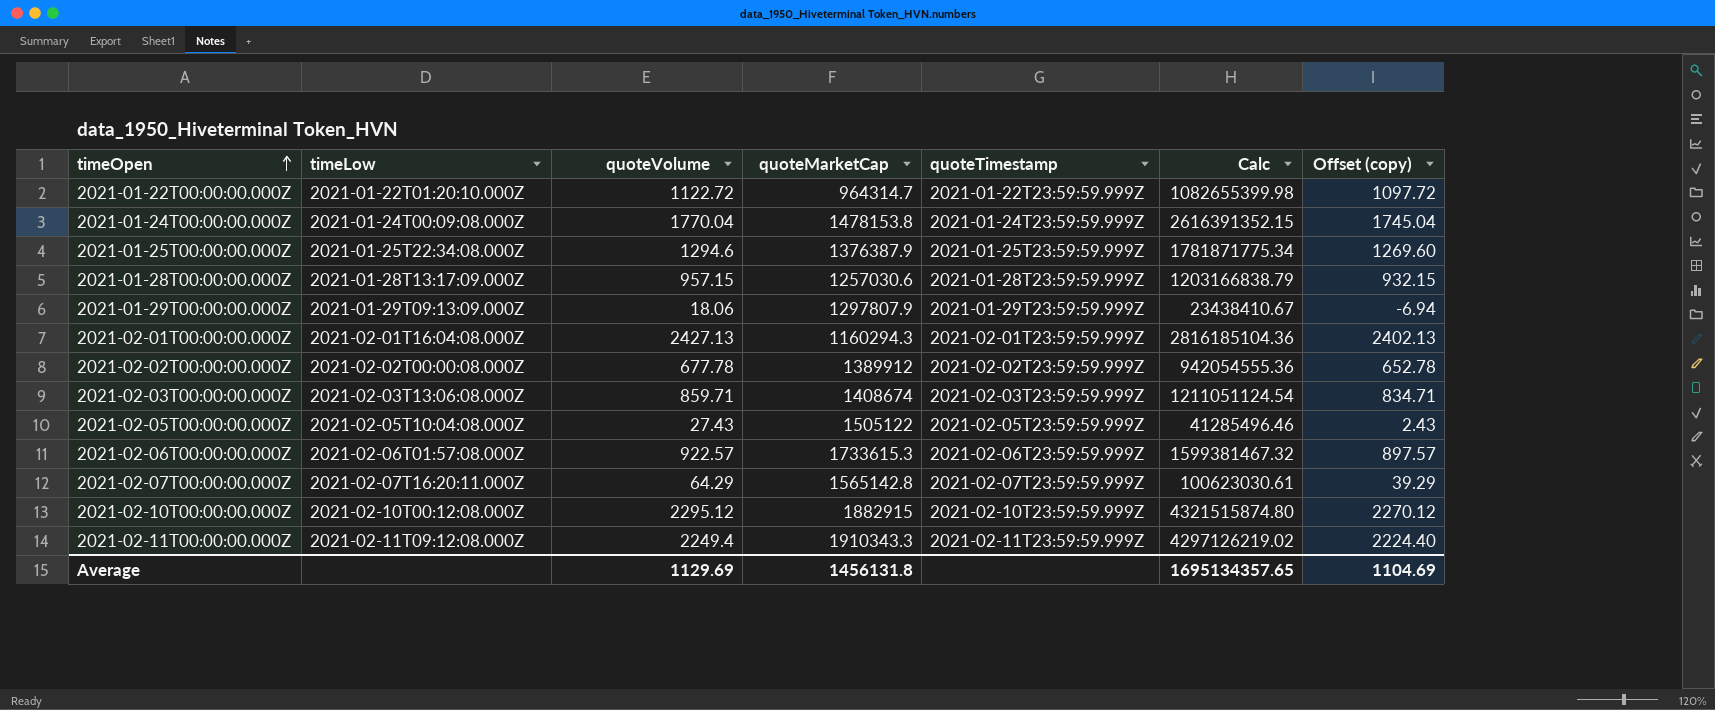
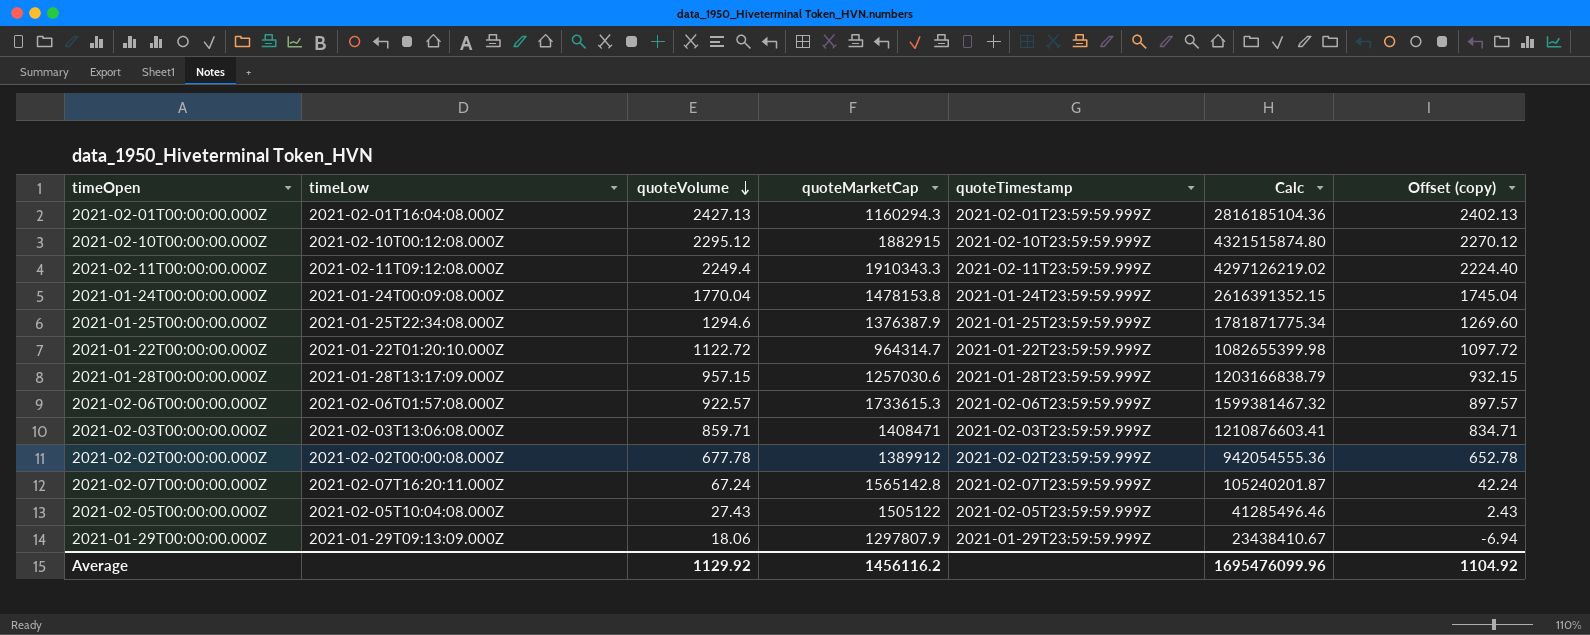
row order: timeOpen ascending -> quoteVolume descending
2021-02-03T00:00:00.000Z | quoteMarketCap: 1408674 -> 1408471
2021-02-03T00:00:00.000Z | Calc: 1211051124.54 -> 1210876603.41
2021-02-07T00:00:00.000Z | quoteVolume: 64.29 -> 67.24
2021-02-07T00:00:00.000Z | Calc: 100623030.61 -> 105240201.87
2021-02-07T00:00:00.000Z | Offset (copy): 39.29 -> 42.24
Average | quoteVolume: 1129.69 -> 1129.92
Average | quoteMarketCap: 1456131.8 -> 1456116.2
Average | Calc: 1695134357.65 -> 1695476099.96
Average | Offset (copy): 1104.69 -> 1104.92

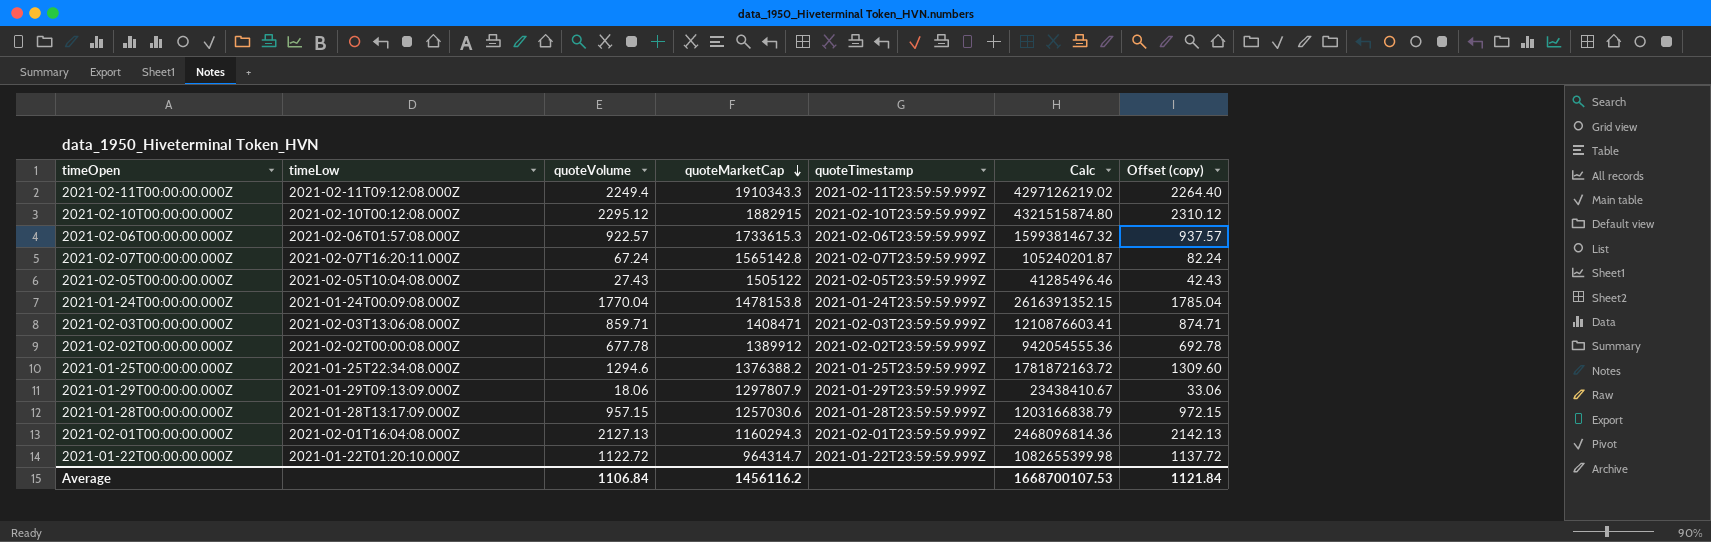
row order: quoteVolume descending -> quoteMarketCap descending
column Offset (copy) | formula: [quoteVolume] - 25 -> [quoteVolume] + 15
2021-01-25T00:00:00.000Z | quoteMarketCap: 1376387.9 -> 1376388.2
2021-01-25T00:00:00.000Z | Calc: 1781871775.34 -> 1781872163.72
2021-02-01T00:00:00.000Z | quoteVolume: 2427.13 -> 2127.13
2021-02-01T00:00:00.000Z | Calc: 2816185104.36 -> 2468096814.36
Average | quoteVolume: 1129.92 -> 1106.84
Average | Calc: 1695476099.96 -> 1668700107.53
Average | Offset (copy): 1104.92 -> 1121.84

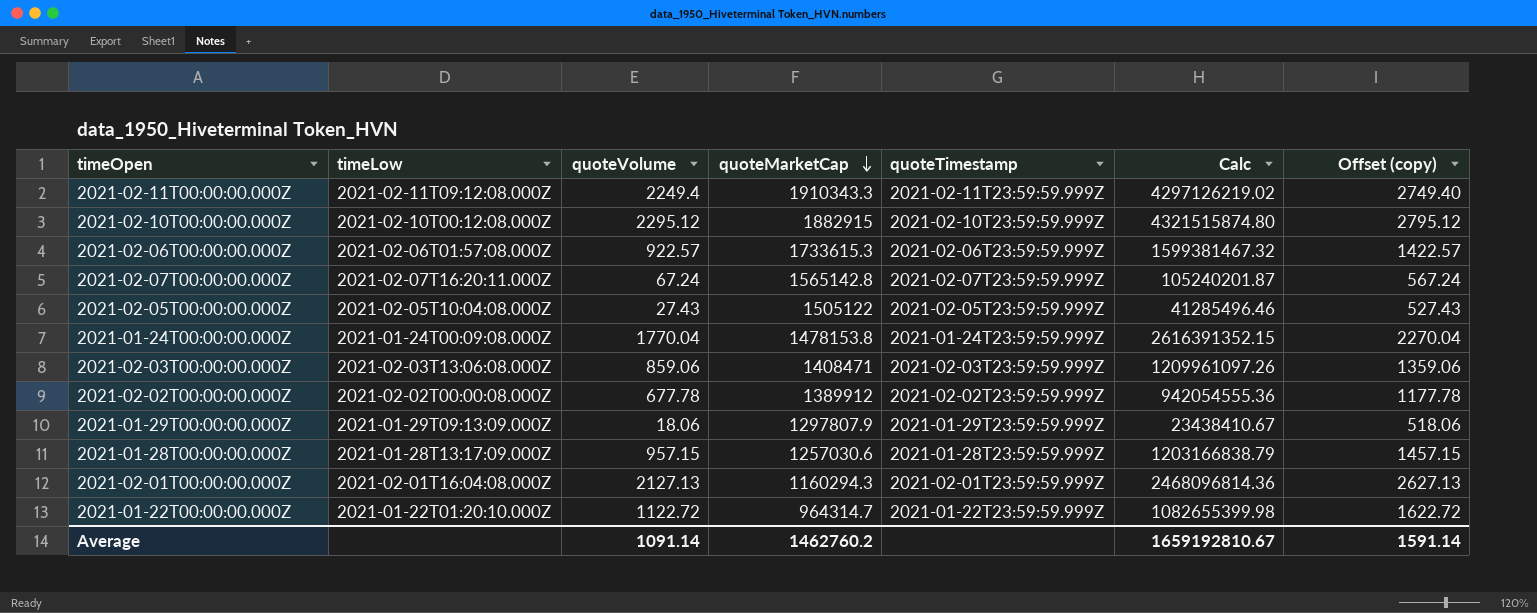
column Offset (copy) | formula: [quoteVolume] + 15 -> [quoteVolume] + 500
row 2021-01-25T00:00:00.000Z: 2021-01-25T22:34:08.000Z | 1294.6 | 1376388.2 | 2021-01-25T23:59:59.999Z | 1781872163.72 | 1309.60 -> none
2021-02-03T00:00:00.000Z | quoteVolume: 859.71 -> 859.06
2021-02-03T00:00:00.000Z | Calc: 1210876603.41 -> 1209961097.26
Average | quoteVolume: 1106.84 -> 1091.14
Average | quoteMarketCap: 1456116.2 -> 1462760.2
Average | Calc: 1668700107.53 -> 1659192810.67
Average | Offset (copy): 1121.84 -> 1591.14

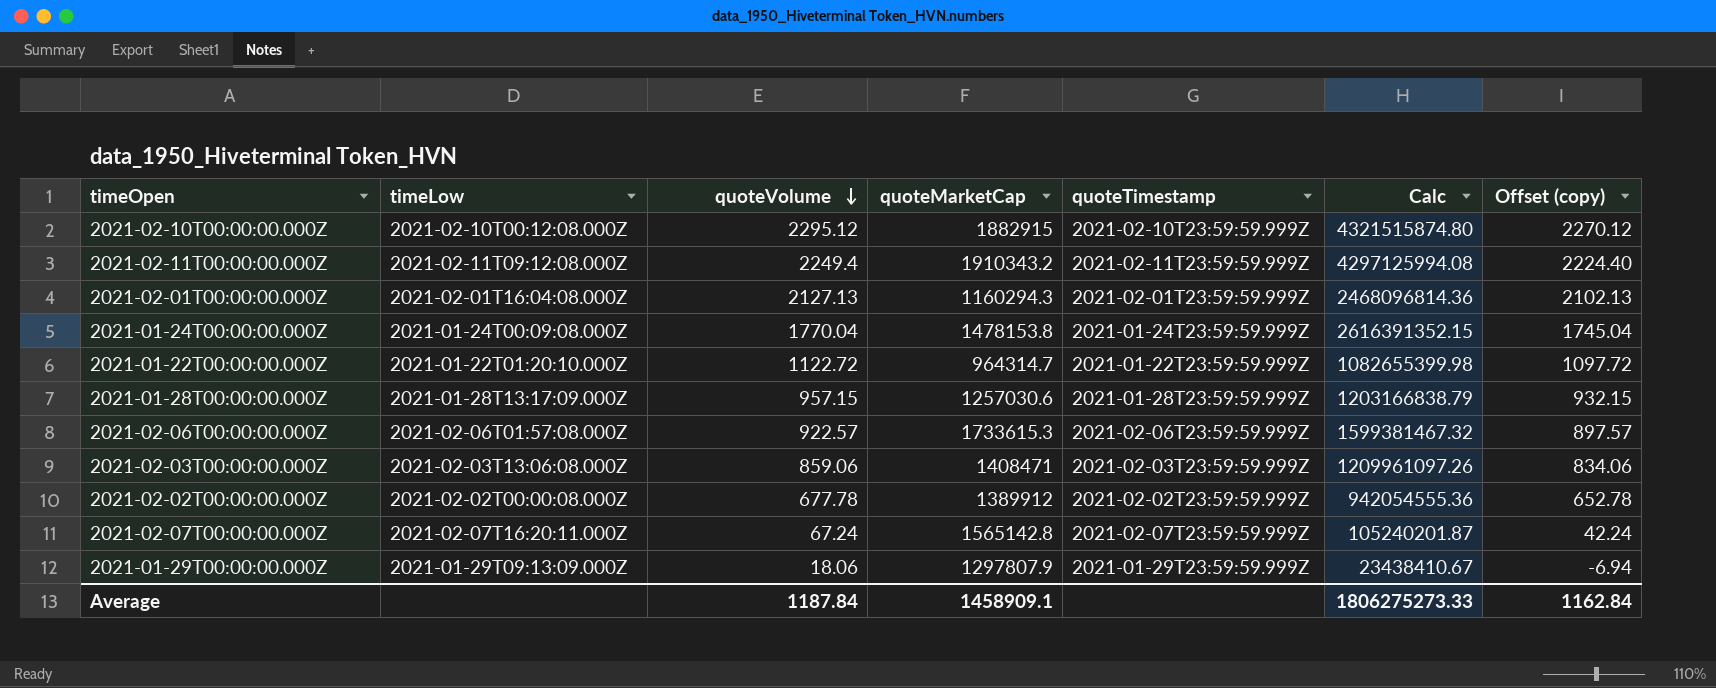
row order: quoteMarketCap descending -> quoteVolume descending
column Offset (copy) | formula: [quoteVolume] + 500 -> [quoteVolume] - 25
row 2021-02-05T00:00:00.000Z: 2021-02-05T10:04:08.000Z | 27.43 | 1505122 | 2021-02-05T23:59:59.999Z | 41285496.46 | 527.43 -> none
2021-02-11T00:00:00.000Z | quoteMarketCap: 1910343.3 -> 1910343.2
2021-02-11T00:00:00.000Z | Calc: 4297126219.02 -> 4297125994.08
Average | quoteVolume: 1091.14 -> 1187.84
Average | quoteMarketCap: 1462760.2 -> 1458909.1
Average | Calc: 1659192810.67 -> 1806275273.33
Average | Offset (copy): 1591.14 -> 1162.84

